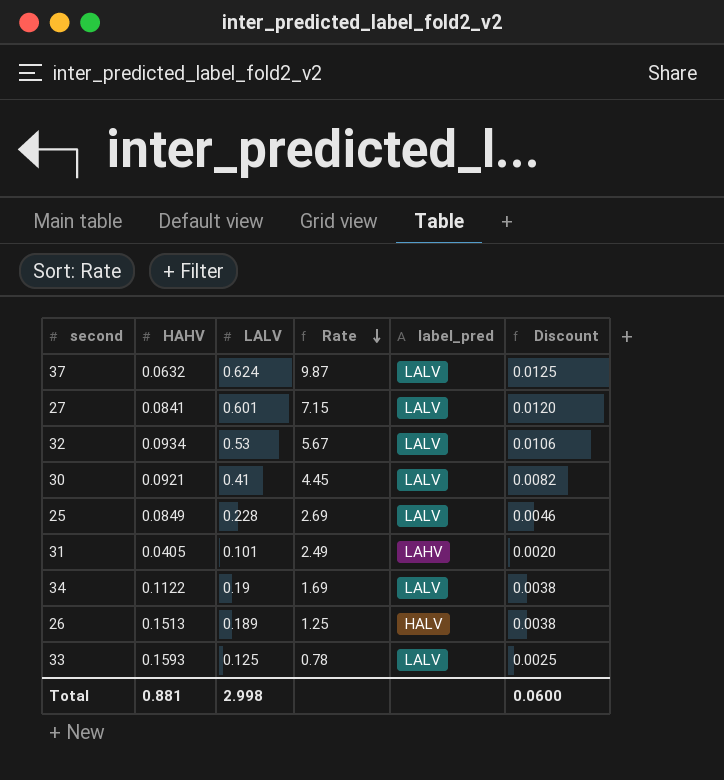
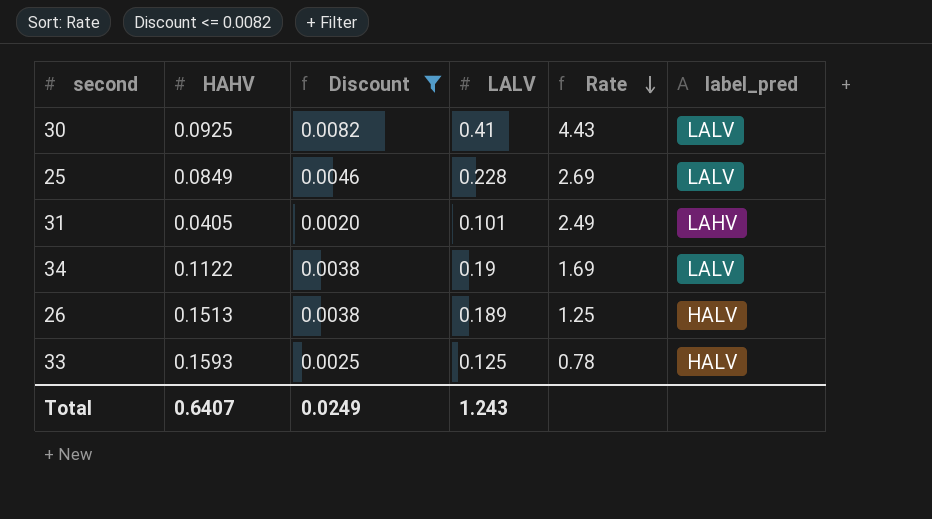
filter: none -> Discount <= 0.0082
column Discount | position: 6 -> 3
30 | HAHV: 0.0921 -> 0.0925
30 | Rate: 4.45 -> 4.43
33 | label_pred: LALV -> HALV
Total | HAHV: 0.881 -> 0.6407
Total | Discount: 0.0600 -> 0.0249
Total | LALV: 2.998 -> 1.243

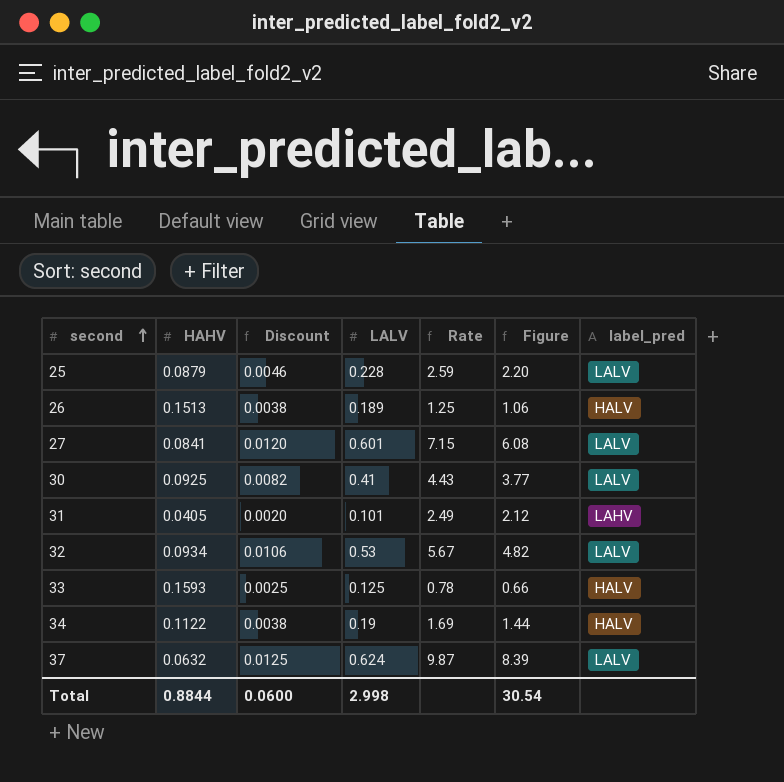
filter: Discount <= 0.0082 -> none
row order: Rate descending -> second ascending
column Figure | formula: none -> [Rate] * 0.85
25 | HAHV: 0.0849 -> 0.0879
25 | Rate: 2.69 -> 2.59
34 | label_pred: LALV -> HALV
Total | HAHV: 0.6407 -> 0.8844
Total | Discount: 0.0249 -> 0.0600
Total | LALV: 1.243 -> 2.998

